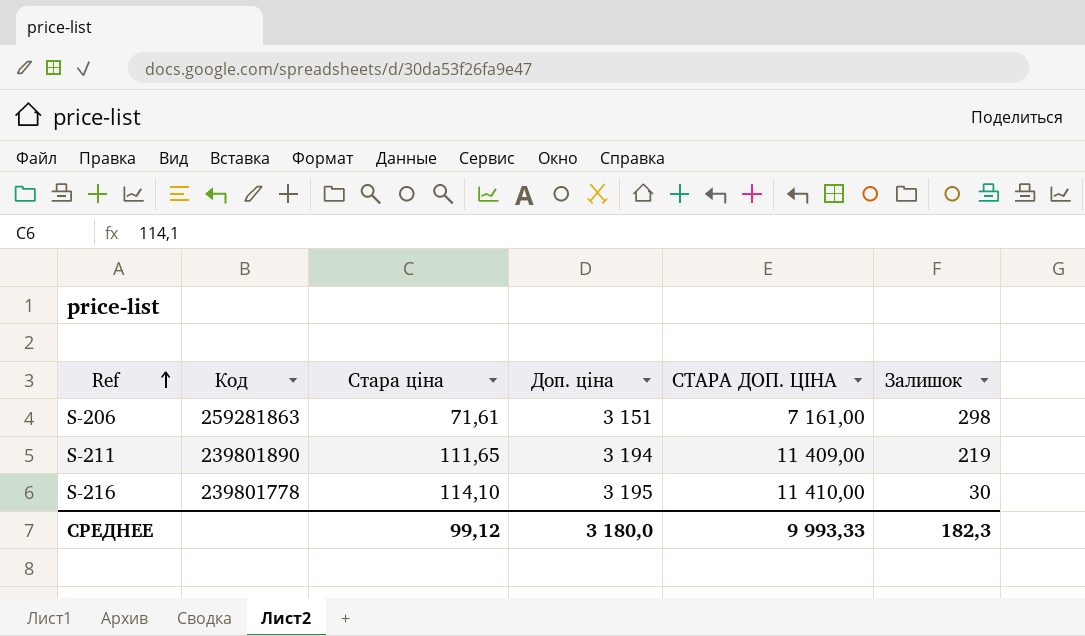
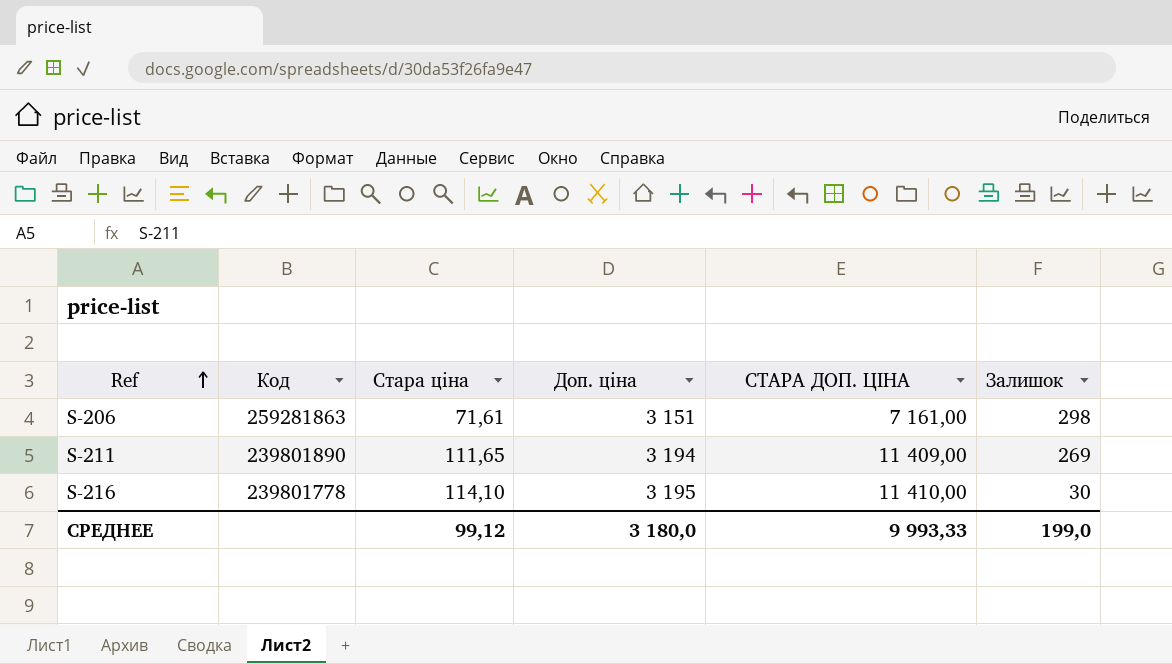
S-211 | Залишок: 219 -> 269
СРЕДНЕЕ | Залишок: 182,3 -> 199,0

